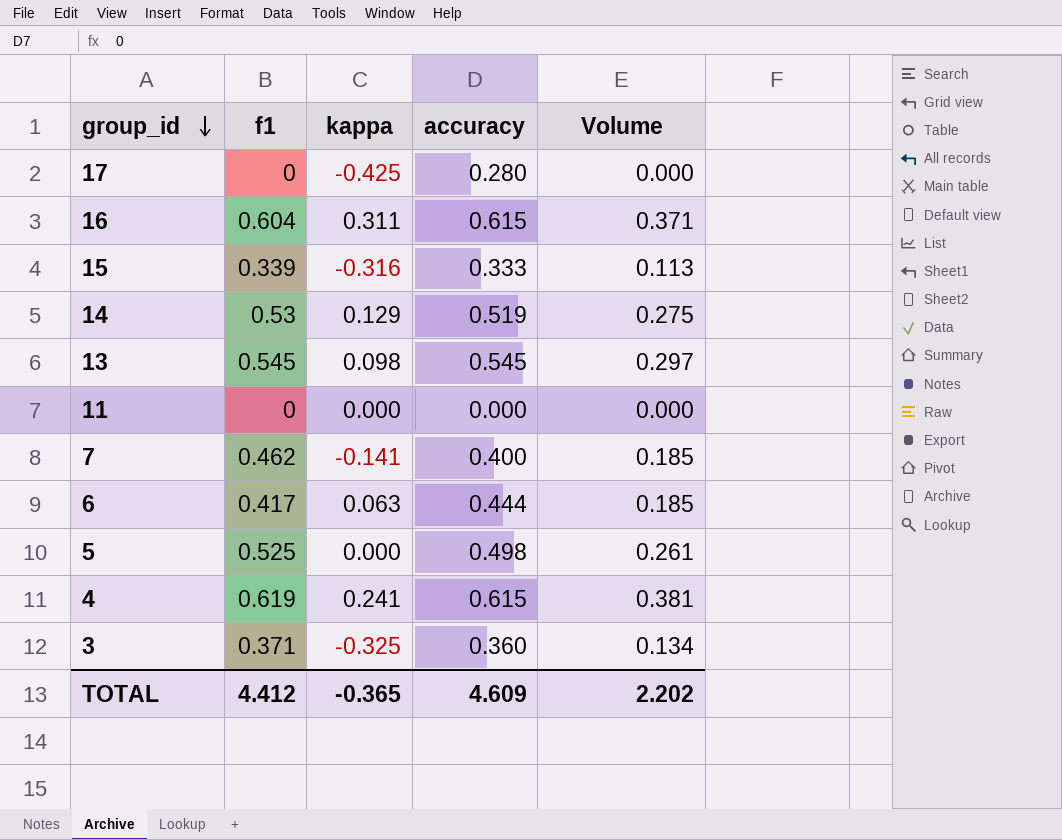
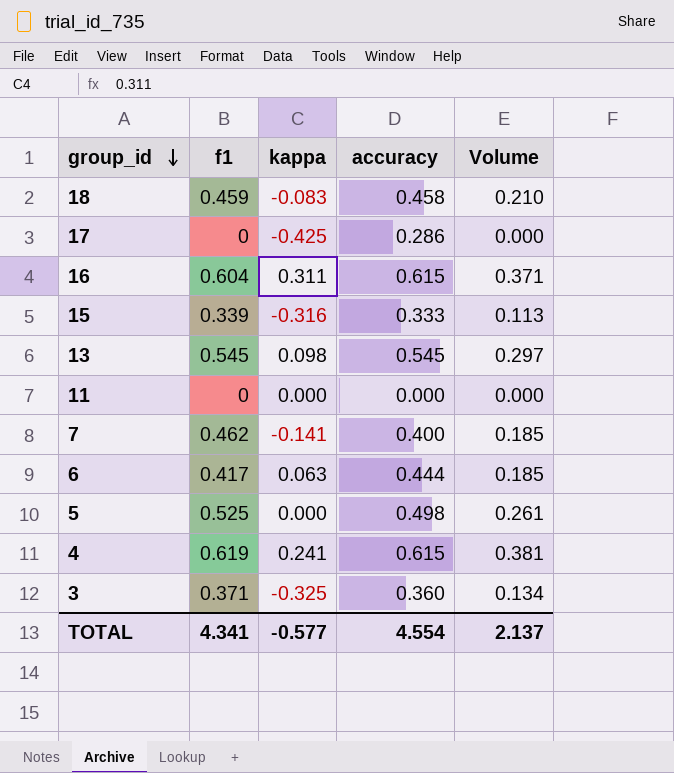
row 14: 0.53 | 0.129 | 0.519 | 0.275 -> none
row 18: none -> 0.459 | -0.083 | 0.458 | 0.210
17 | accuracy: 0.280 -> 0.286
TOTAL | f1: 4.412 -> 4.341
TOTAL | kappa: -0.365 -> -0.577
TOTAL | accuracy: 4.609 -> 4.554
TOTAL | Volume: 2.202 -> 2.137

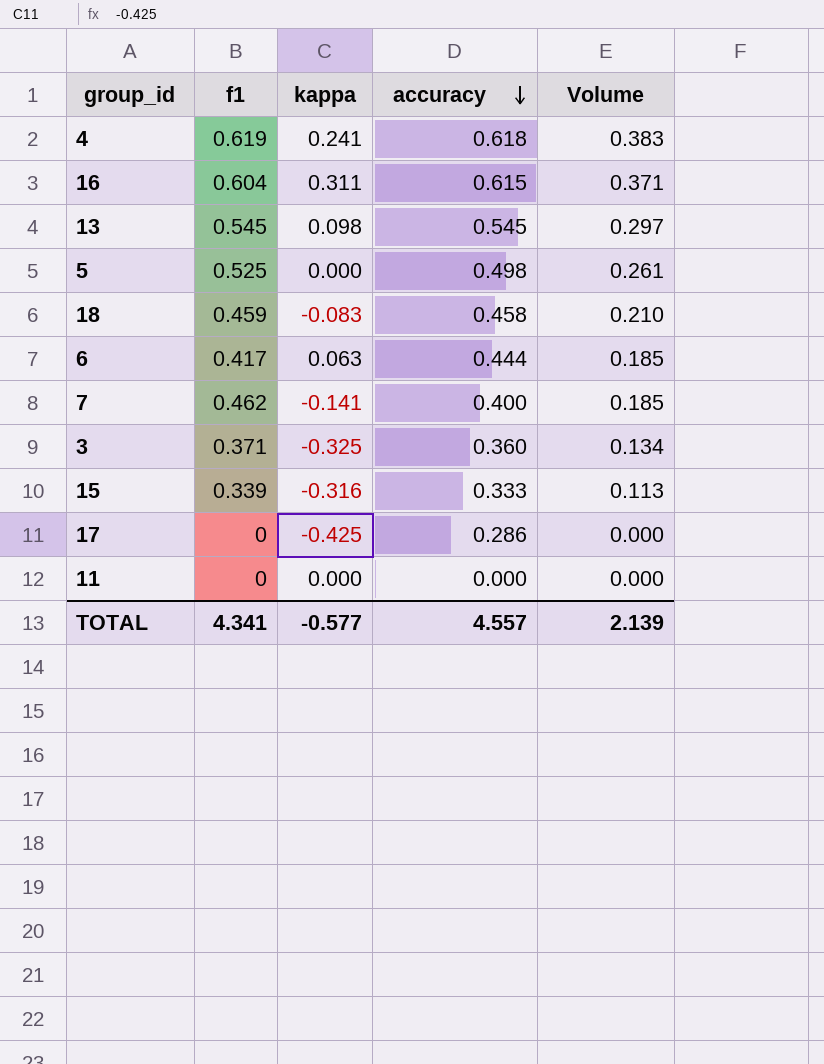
row order: group_id descending -> accuracy descending
4 | accuracy: 0.615 -> 0.618
4 | Volume: 0.381 -> 0.383
TOTAL | accuracy: 4.554 -> 4.557
TOTAL | Volume: 2.137 -> 2.139

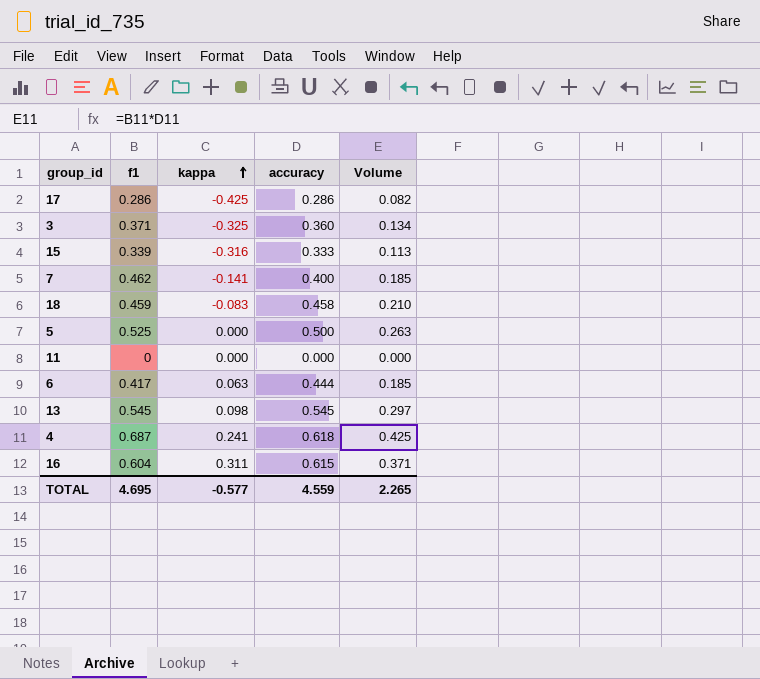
row order: accuracy descending -> kappa ascending
17 | f1: 0 -> 0.286
17 | Volume: 0.000 -> 0.082
5 | accuracy: 0.498 -> 0.500
5 | Volume: 0.261 -> 0.263
4 | f1: 0.619 -> 0.687
4 | Volume: 0.383 -> 0.425
TOTAL | f1: 4.341 -> 4.695
TOTAL | accuracy: 4.557 -> 4.559
TOTAL | Volume: 2.139 -> 2.265

